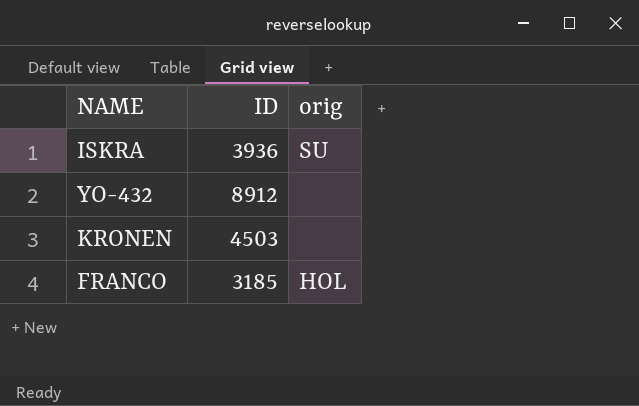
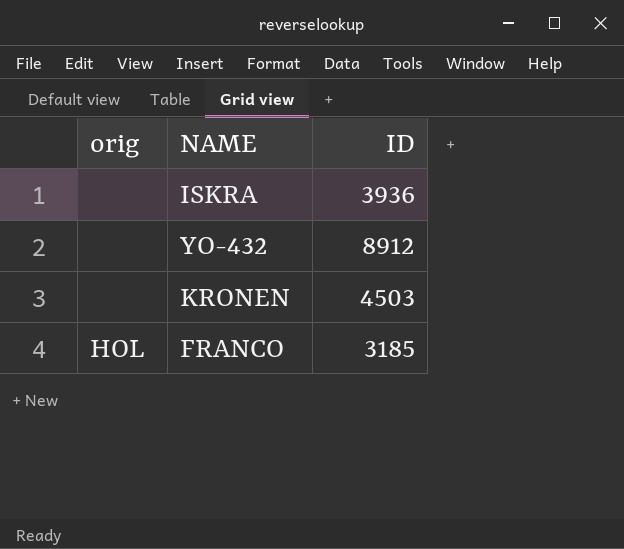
column orig | position: 3 -> 1
ISKRA | orig: SU -> none

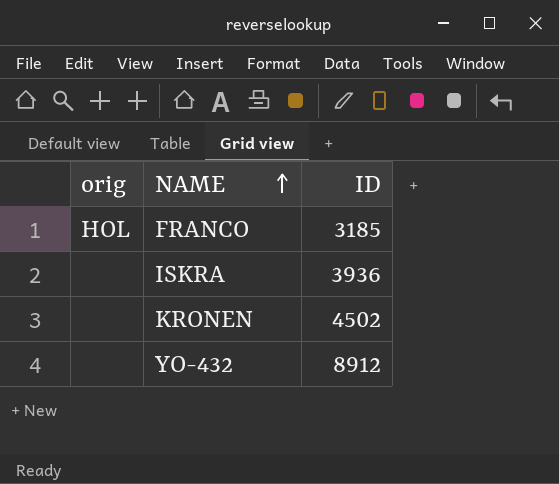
row order: none -> NAME ascending
KRONEN | ID: 4503 -> 4502

